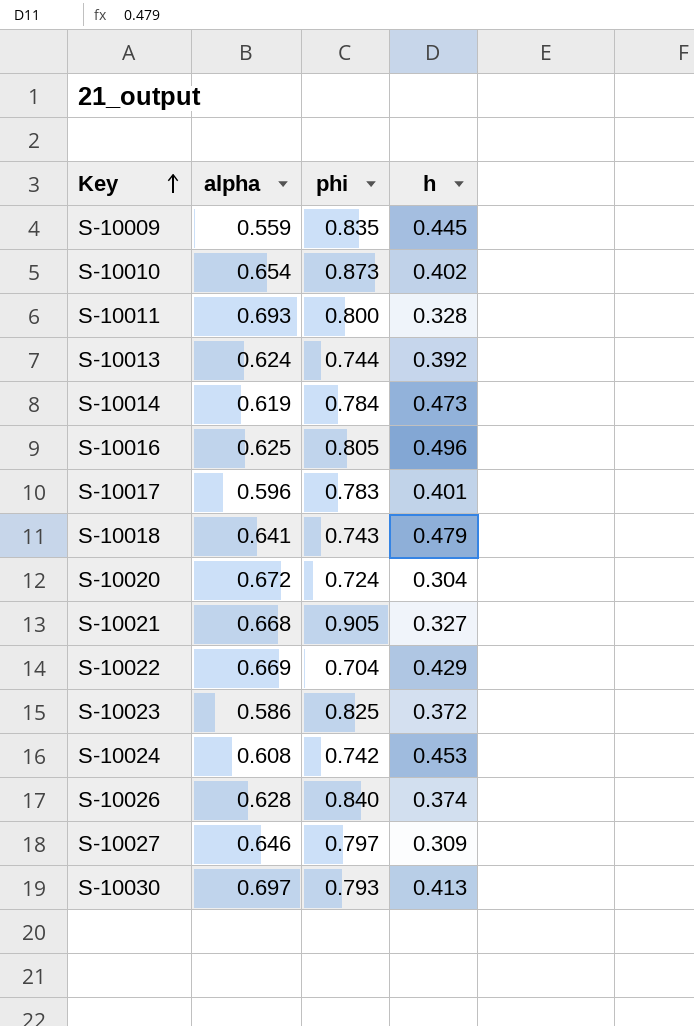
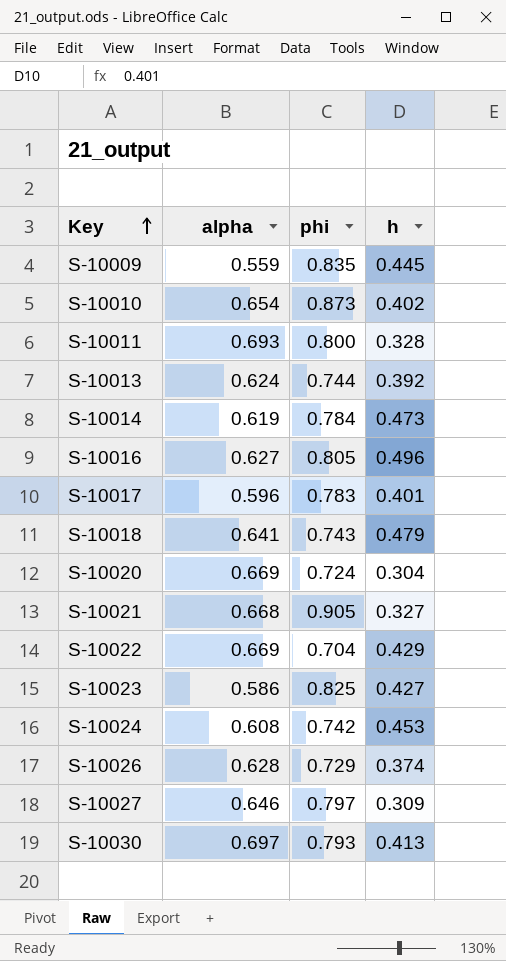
S-10016 | alpha: 0.625 -> 0.627
S-10020 | alpha: 0.672 -> 0.669
S-10023 | h: 0.372 -> 0.427
S-10026 | phi: 0.840 -> 0.729

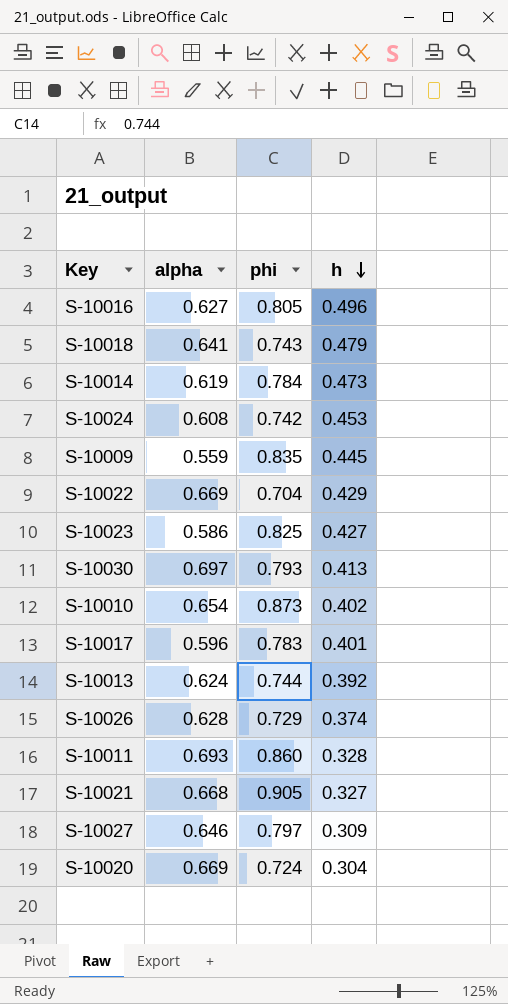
row order: Key ascending -> h descending
S-10011 | phi: 0.800 -> 0.860

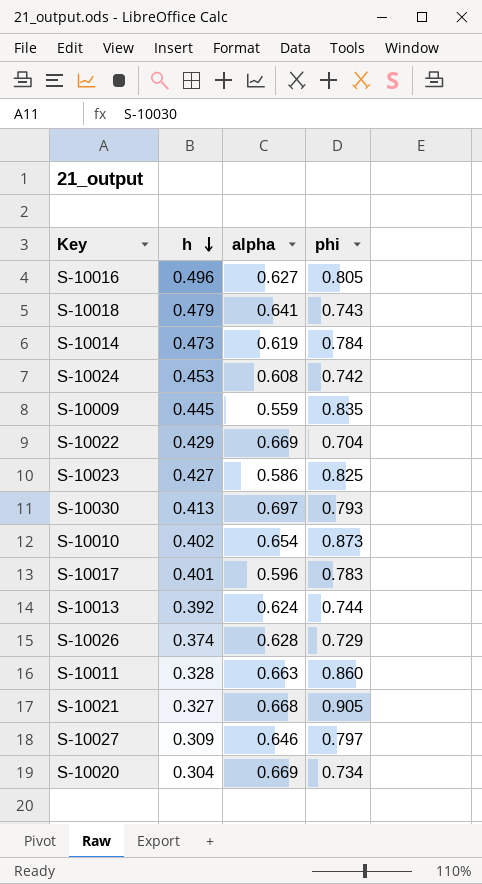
column h | position: 4 -> 2
S-10011 | alpha: 0.693 -> 0.663
S-10020 | phi: 0.724 -> 0.734

